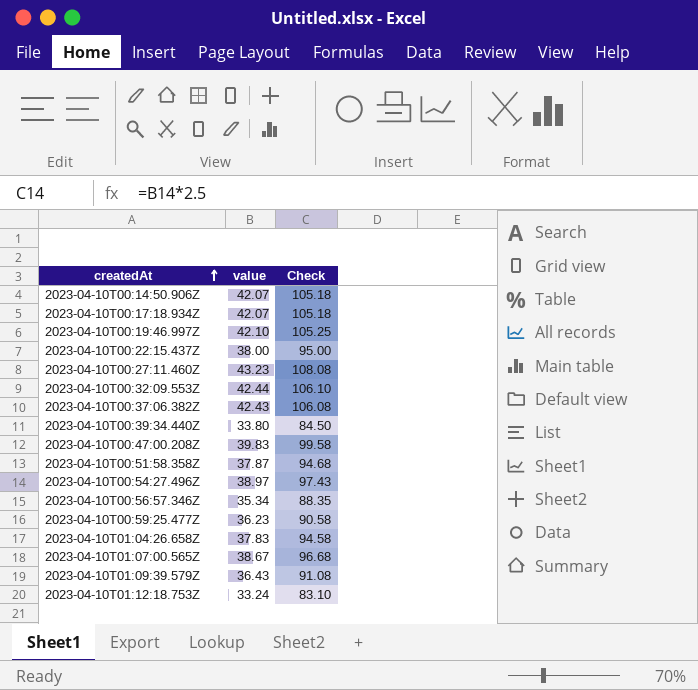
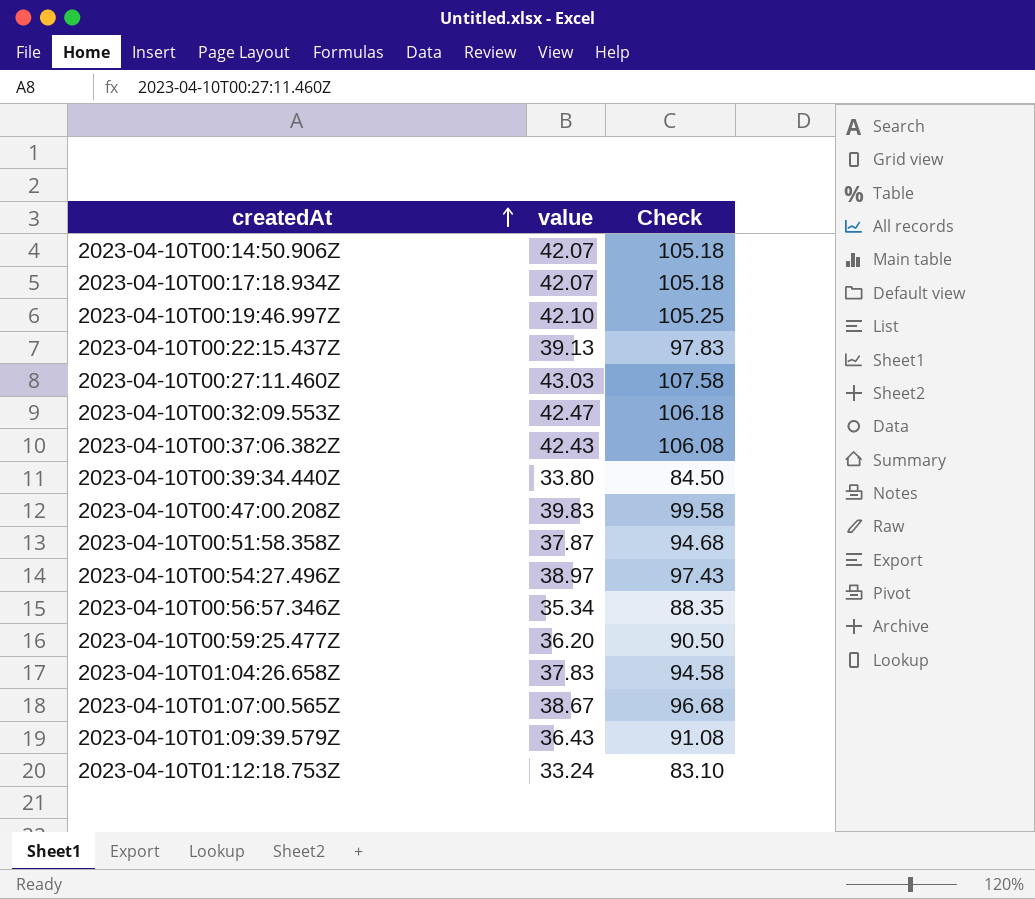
2023-04-10T00:22:15.437Z | value: 38.00 -> 39.13
2023-04-10T00:22:15.437Z | Check: 95.00 -> 97.83
2023-04-10T00:27:11.460Z | value: 43.23 -> 43.03
2023-04-10T00:27:11.460Z | Check: 108.08 -> 107.58
2023-04-10T00:32:09.553Z | value: 42.44 -> 42.47
2023-04-10T00:32:09.553Z | Check: 106.10 -> 106.18
2023-04-10T00:59:25.477Z | value: 36.23 -> 36.20
2023-04-10T00:59:25.477Z | Check: 90.58 -> 90.50

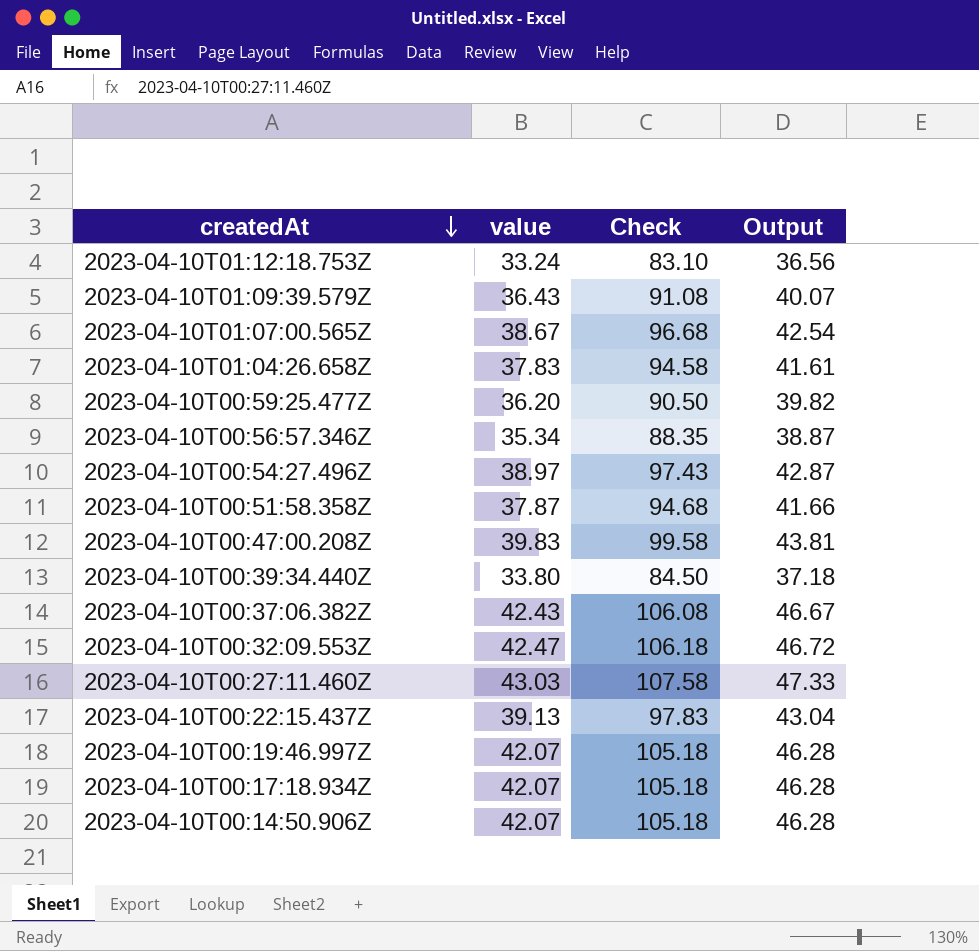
row order: createdAt ascending -> createdAt descending
column Output | formula: none -> [value] * 1.1
2023-04-10T00:19:46.997Z | value: 42.10 -> 42.07
2023-04-10T00:19:46.997Z | Check: 105.25 -> 105.18

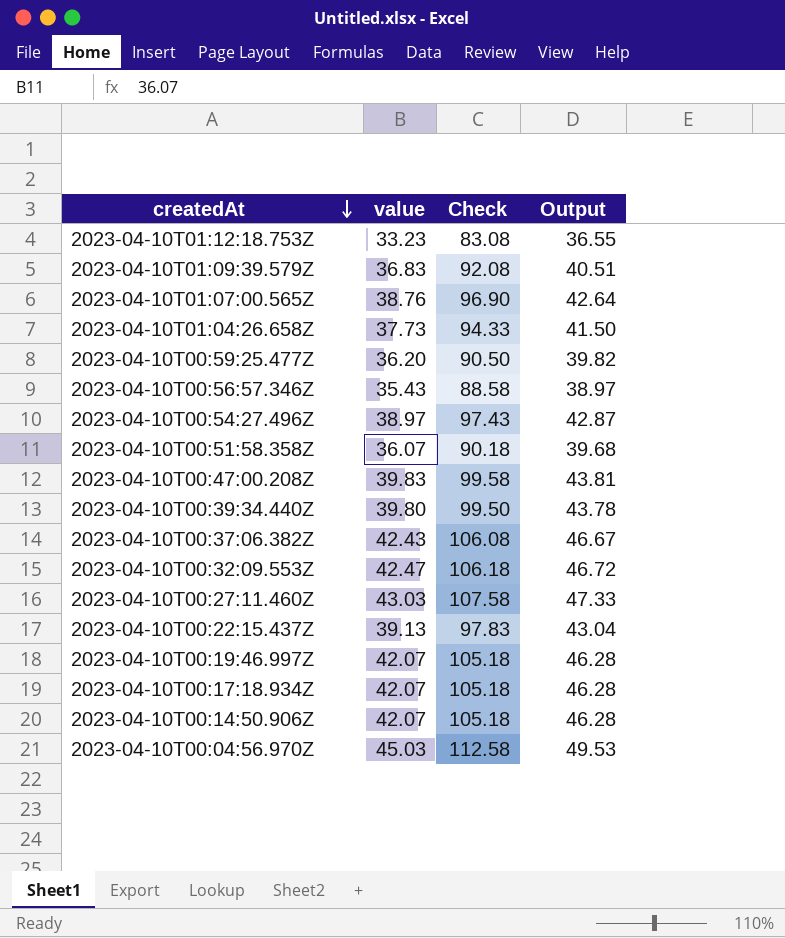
2023-04-10T01:12:18.753Z | value: 33.24 -> 33.23
2023-04-10T01:12:18.753Z | Check: 83.10 -> 83.08
2023-04-10T01:12:18.753Z | Output: 36.56 -> 36.55
2023-04-10T01:09:39.579Z | value: 36.43 -> 36.83
2023-04-10T01:09:39.579Z | Check: 91.08 -> 92.08
2023-04-10T01:09:39.579Z | Output: 40.07 -> 40.51
2023-04-10T01:07:00.565Z | value: 38.67 -> 38.76
2023-04-10T01:07:00.565Z | Check: 96.68 -> 96.90
2023-04-10T01:07:00.565Z | Output: 42.54 -> 42.64
2023-04-10T01:04:26.658Z | value: 37.83 -> 37.73
2023-04-10T01:04:26.658Z | Check: 94.58 -> 94.33
2023-04-10T01:04:26.658Z | Output: 41.61 -> 41.50
2023-04-10T00:56:57.346Z | value: 35.34 -> 35.43
2023-04-10T00:56:57.346Z | Check: 88.35 -> 88.58
2023-04-10T00:56:57.346Z | Output: 38.87 -> 38.97
2023-04-10T00:51:58.358Z | value: 37.87 -> 36.07
2023-04-10T00:51:58.358Z | Check: 94.68 -> 90.18
2023-04-10T00:51:58.358Z | Output: 41.66 -> 39.68
2023-04-10T00:39:34.440Z | value: 33.80 -> 39.80
2023-04-10T00:39:34.440Z | Check: 84.50 -> 99.50
2023-04-10T00:39:34.440Z | Output: 37.18 -> 43.78
row 2023-04-10T00:04:56.970Z: none -> 45.03 | 112.58 | 49.53

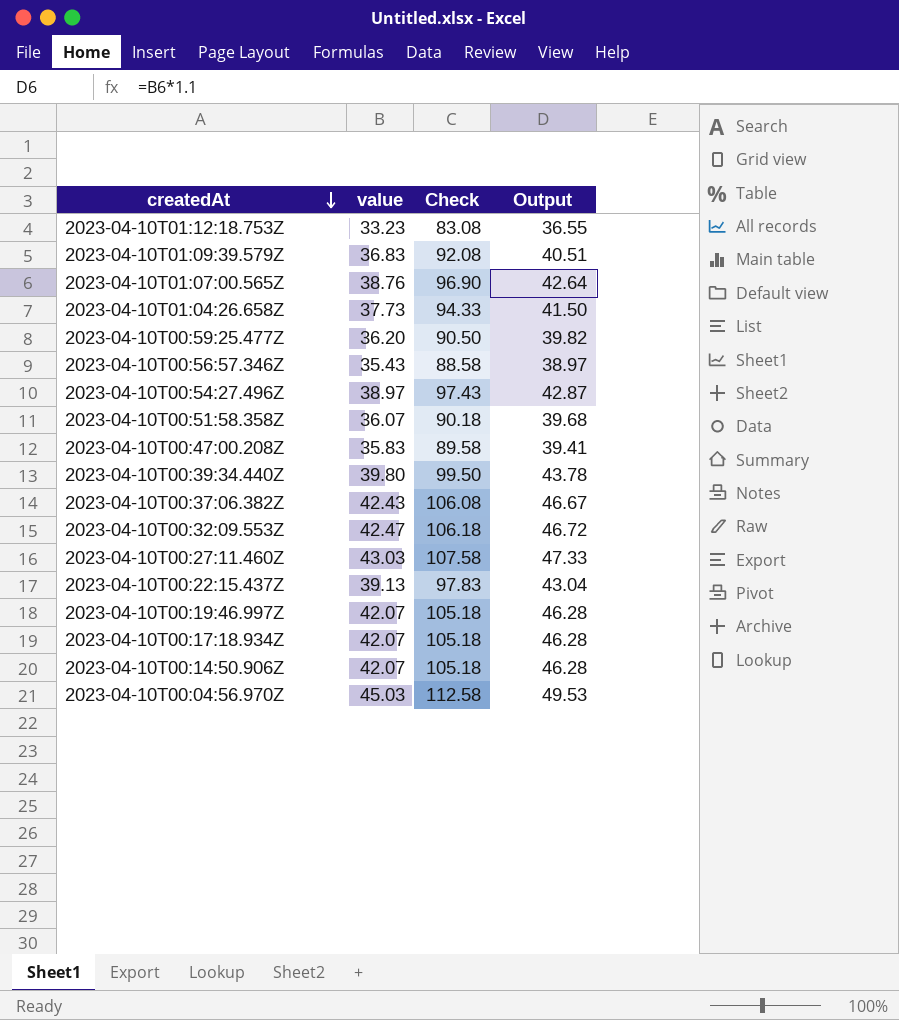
2023-04-10T00:47:00.208Z | value: 39.83 -> 35.83
2023-04-10T00:47:00.208Z | Check: 99.58 -> 89.58
2023-04-10T00:47:00.208Z | Output: 43.81 -> 39.41

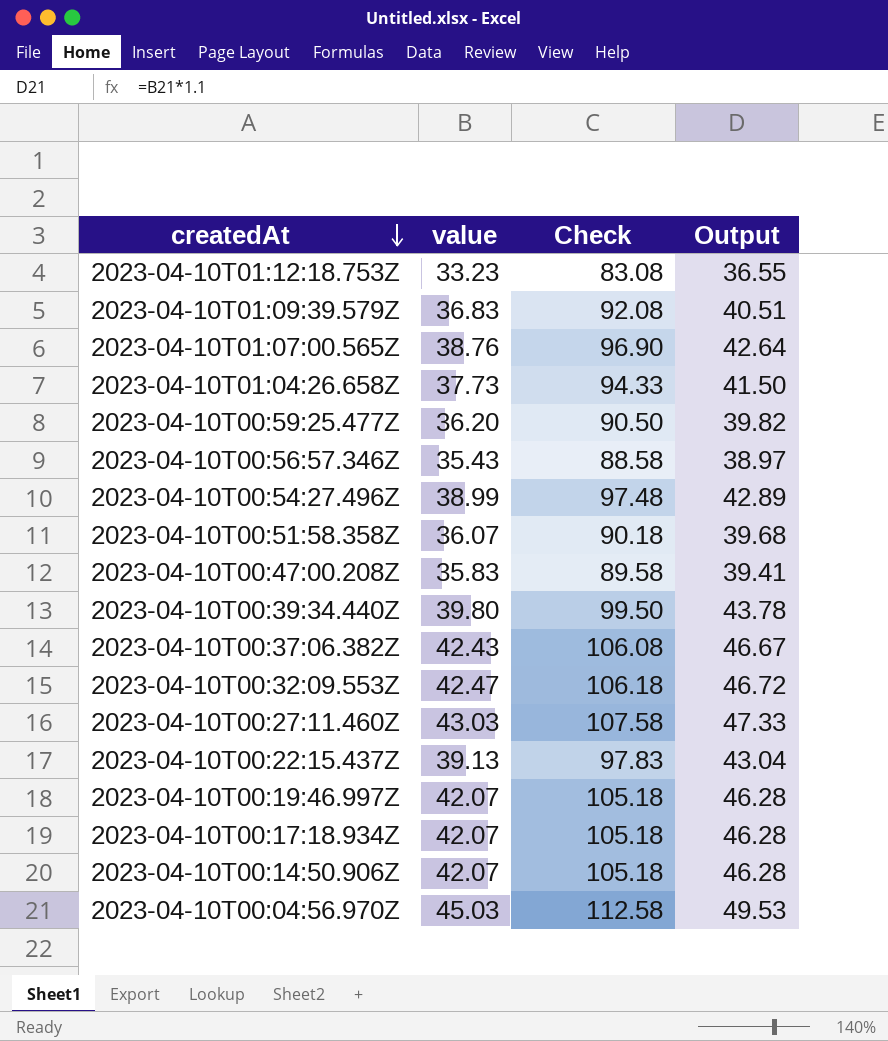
2023-04-10T00:54:27.496Z | value: 38.97 -> 38.99
2023-04-10T00:54:27.496Z | Check: 97.43 -> 97.48
2023-04-10T00:54:27.496Z | Output: 42.87 -> 42.89

